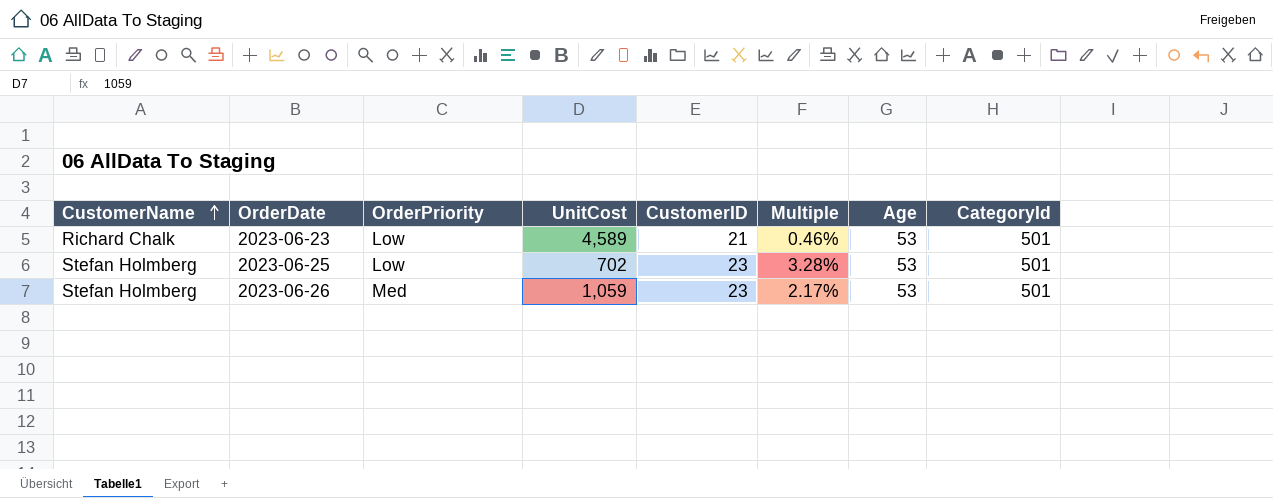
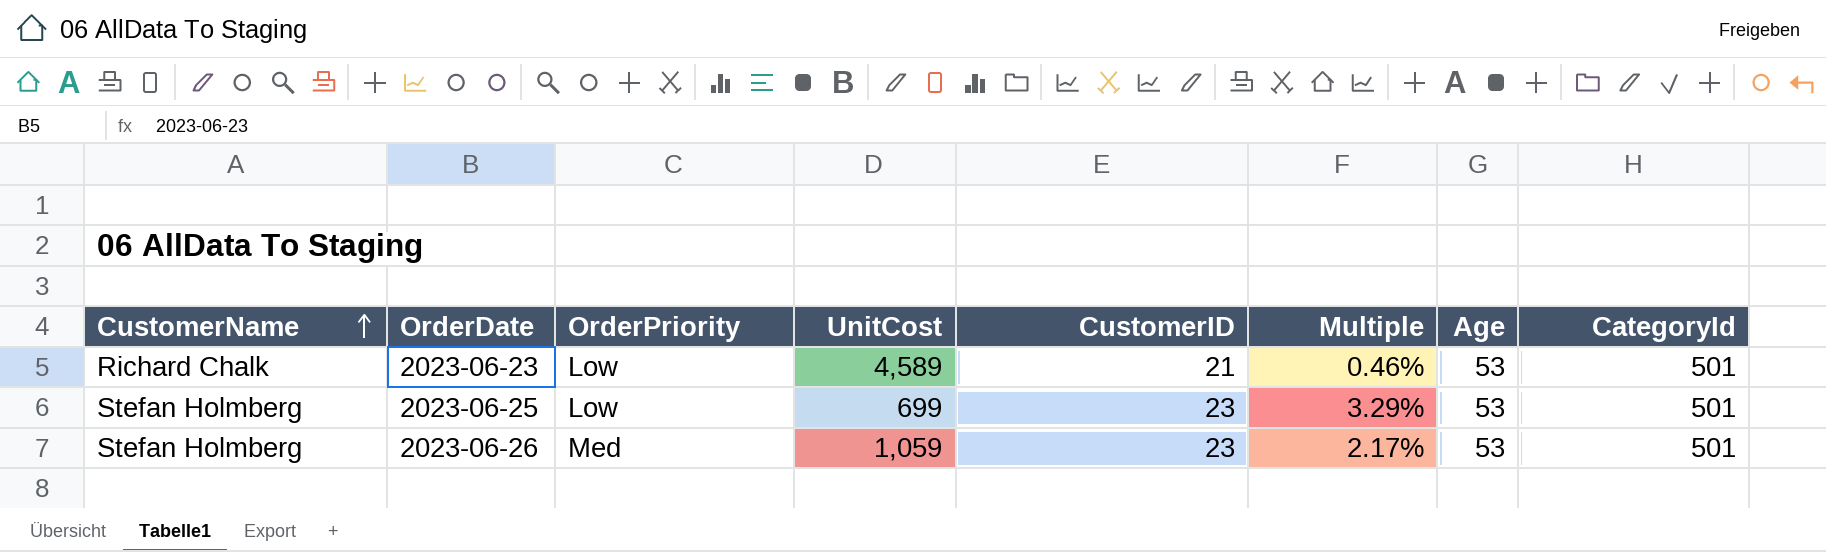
2023-06-25 | UnitCost: 702 -> 699
2023-06-25 | Multiple: 3.28% -> 3.29%

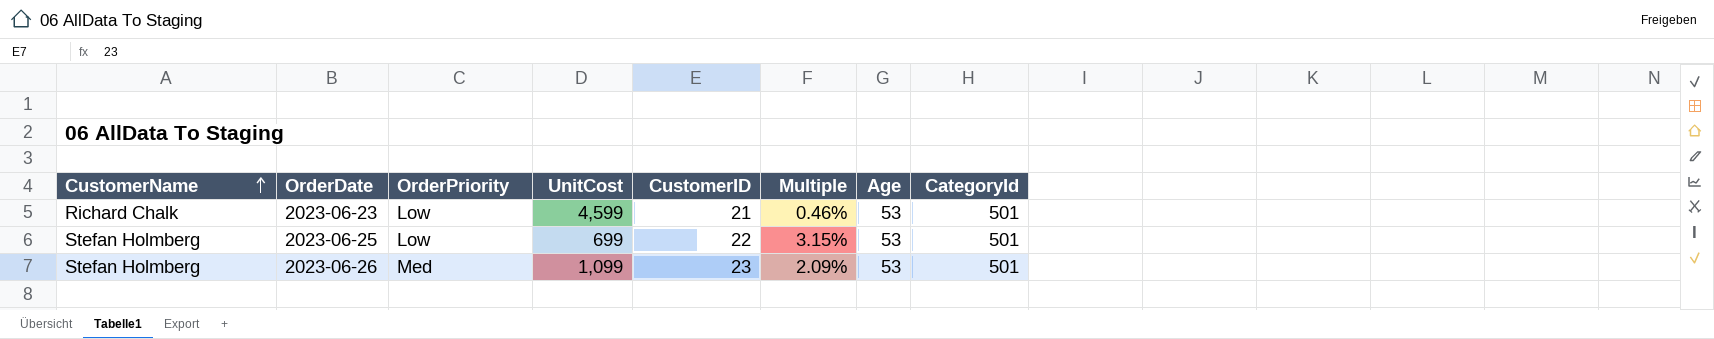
2023-06-23 | UnitCost: 4,589 -> 4,599
2023-06-25 | CustomerID: 23 -> 22
2023-06-25 | Multiple: 3.29% -> 3.15%
2023-06-26 | UnitCost: 1,059 -> 1,099
2023-06-26 | Multiple: 2.17% -> 2.09%

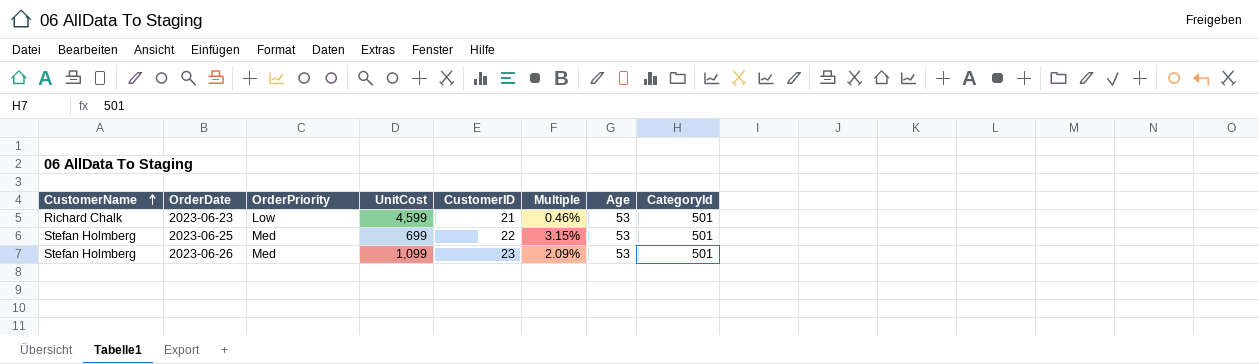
2023-06-25 | OrderPriority: Low -> Med

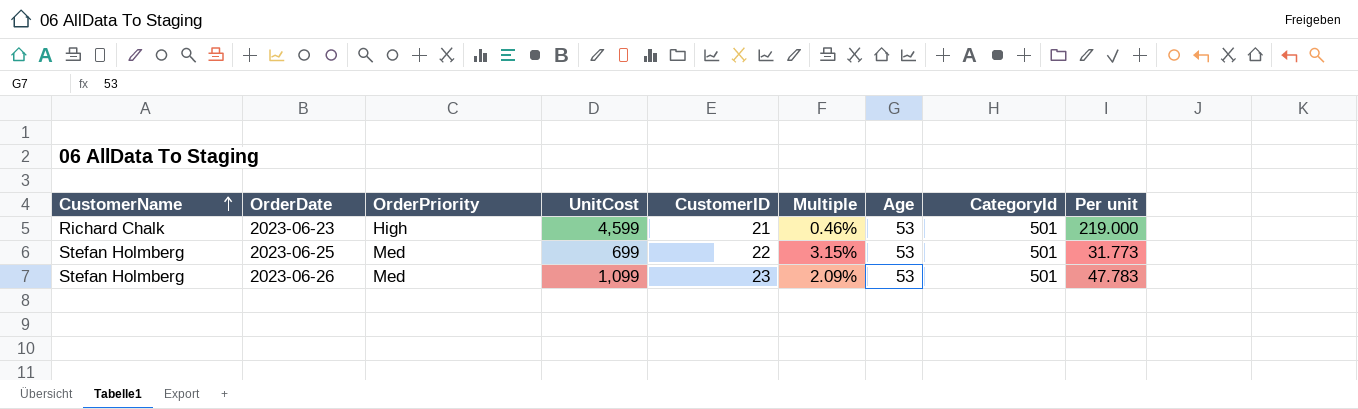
column Per unit | formula: none -> [UnitCost] / [CustomerID]
2023-06-23 | OrderPriority: Low -> High

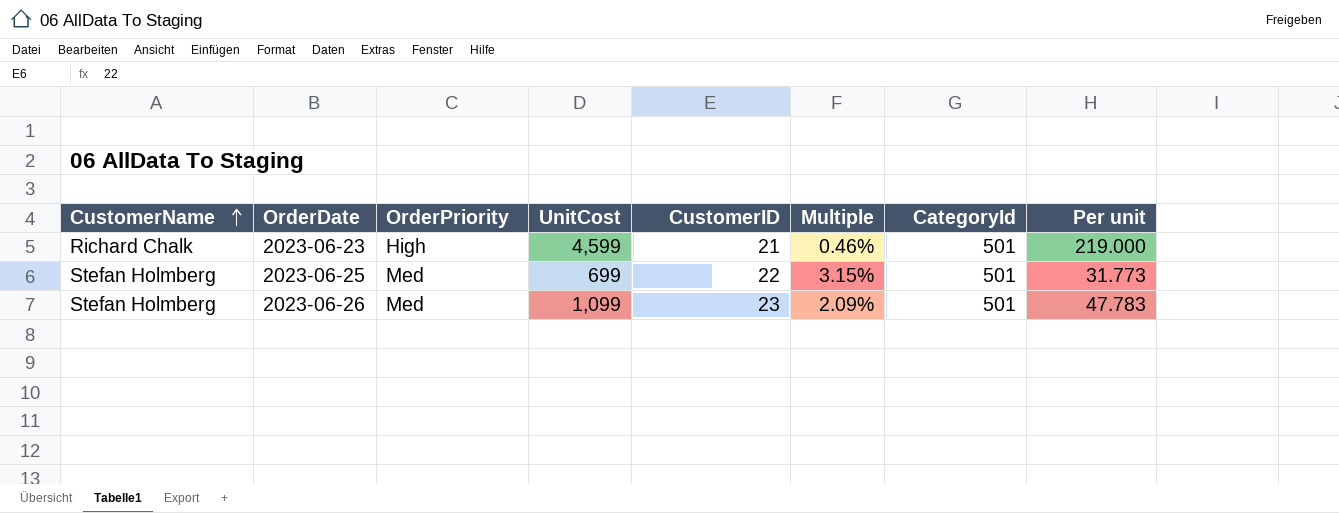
column Age | position: 7 -> none

